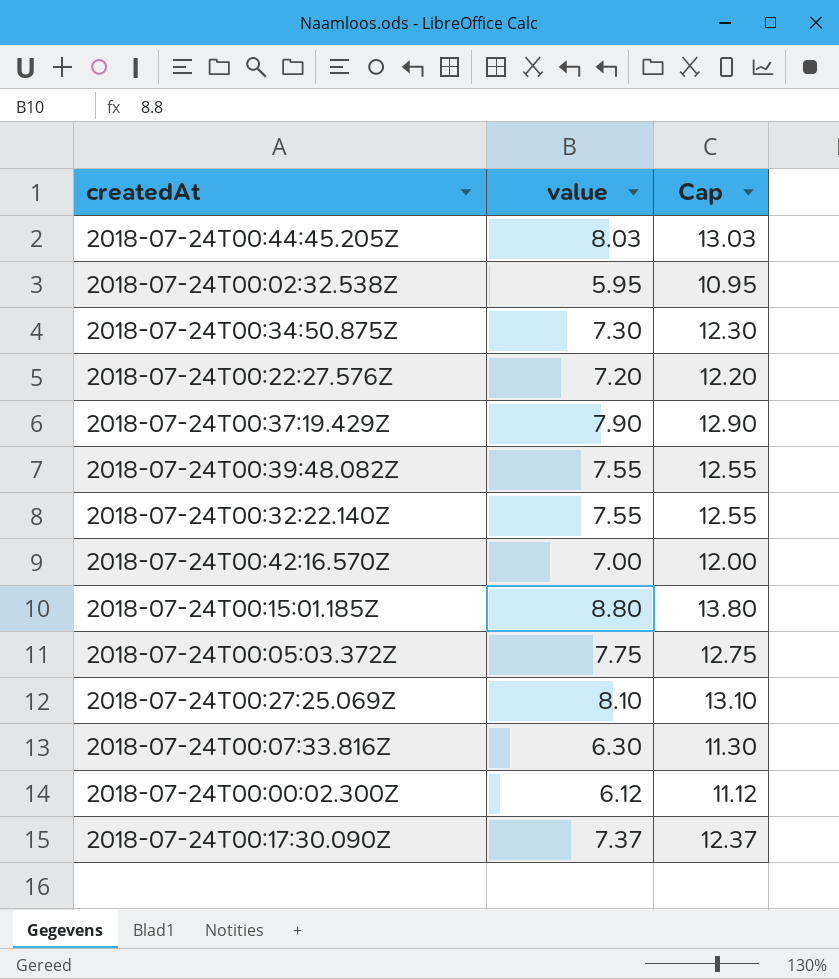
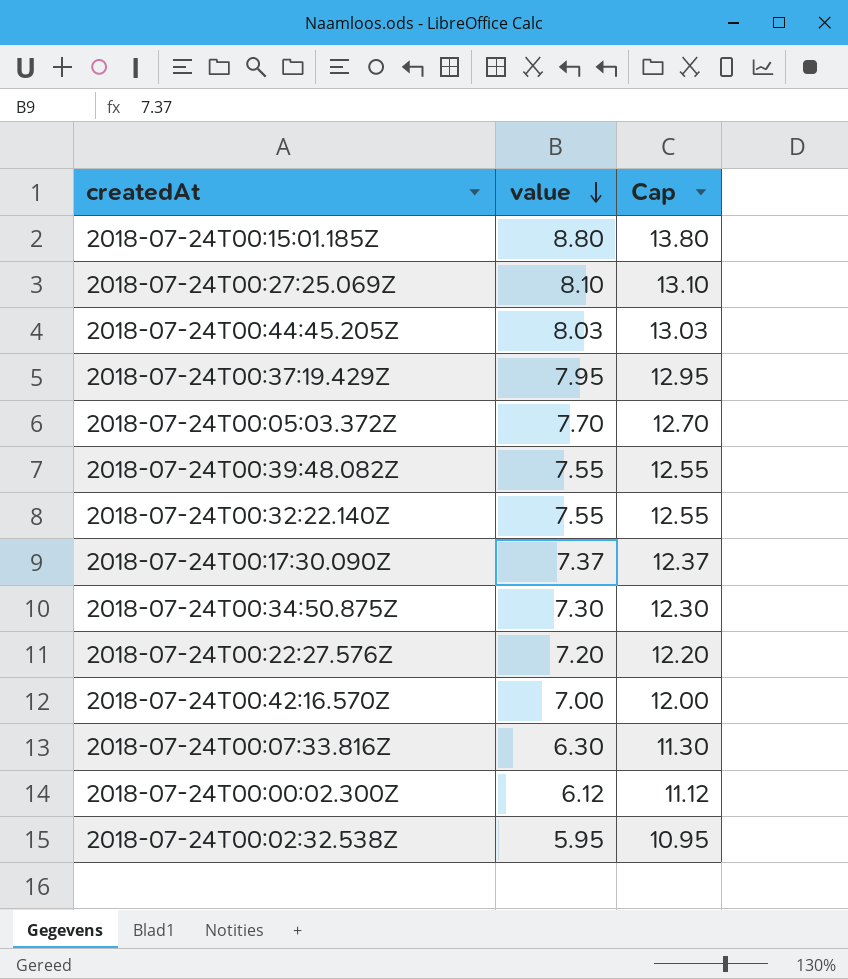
row order: none -> value descending
2018-07-24T00:37:19.429Z | value: 7.90 -> 7.95
2018-07-24T00:37:19.429Z | Cap: 12.90 -> 12.95
2018-07-24T00:05:03.372Z | value: 7.75 -> 7.70
2018-07-24T00:05:03.372Z | Cap: 12.75 -> 12.70

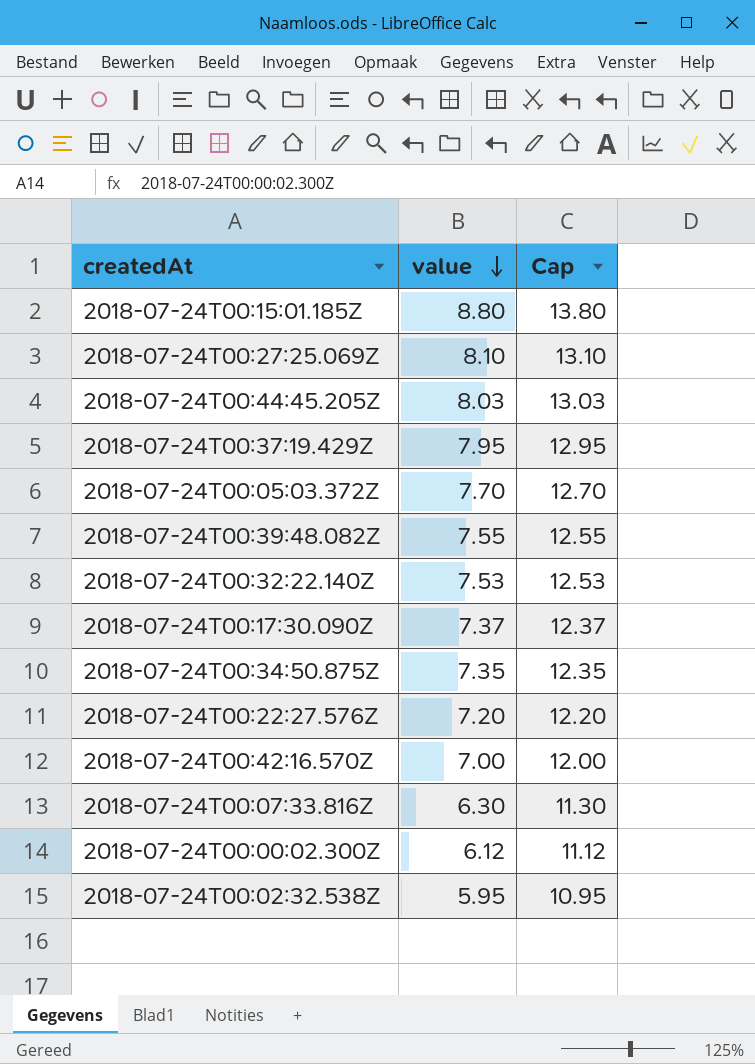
2018-07-24T00:32:22.140Z | value: 7.55 -> 7.53
2018-07-24T00:32:22.140Z | Cap: 12.55 -> 12.53
2018-07-24T00:34:50.875Z | value: 7.30 -> 7.35
2018-07-24T00:34:50.875Z | Cap: 12.30 -> 12.35

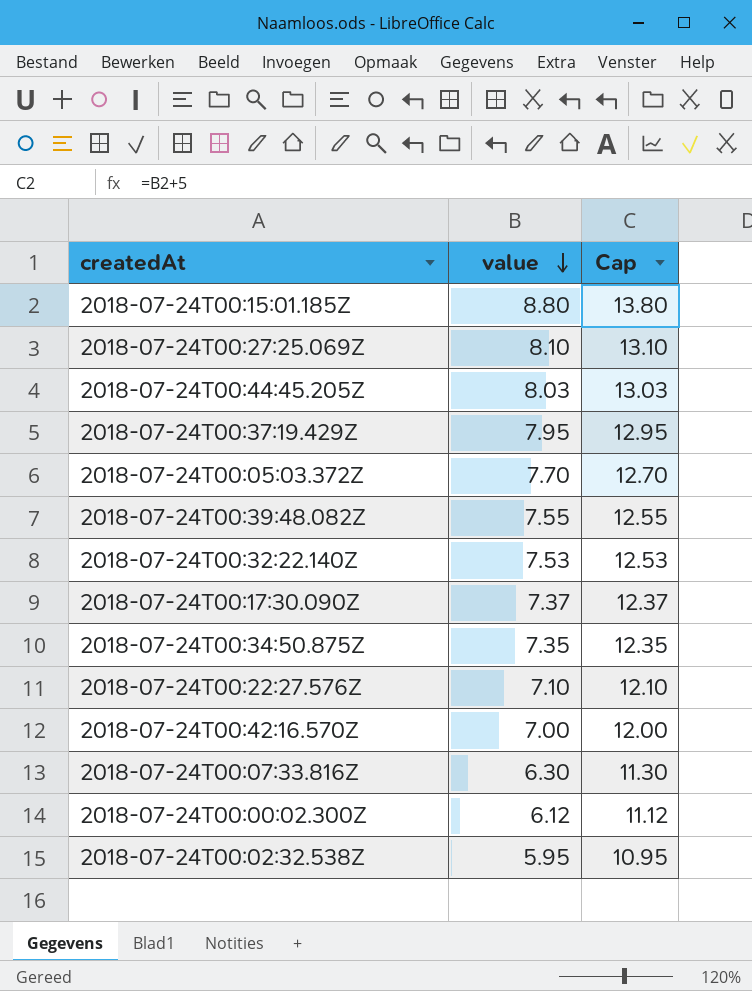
2018-07-24T00:22:27.576Z | value: 7.20 -> 7.10
2018-07-24T00:22:27.576Z | Cap: 12.20 -> 12.10

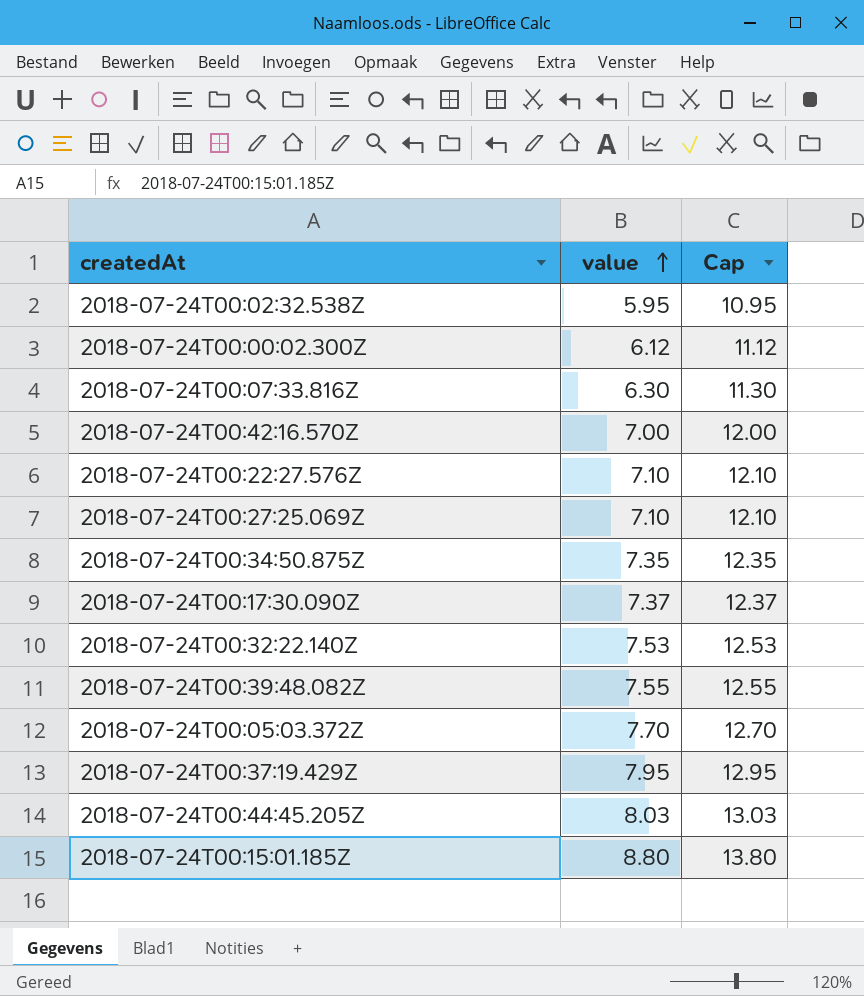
row order: value descending -> value ascending
2018-07-24T00:27:25.069Z | value: 8.10 -> 7.10
2018-07-24T00:27:25.069Z | Cap: 13.10 -> 12.10

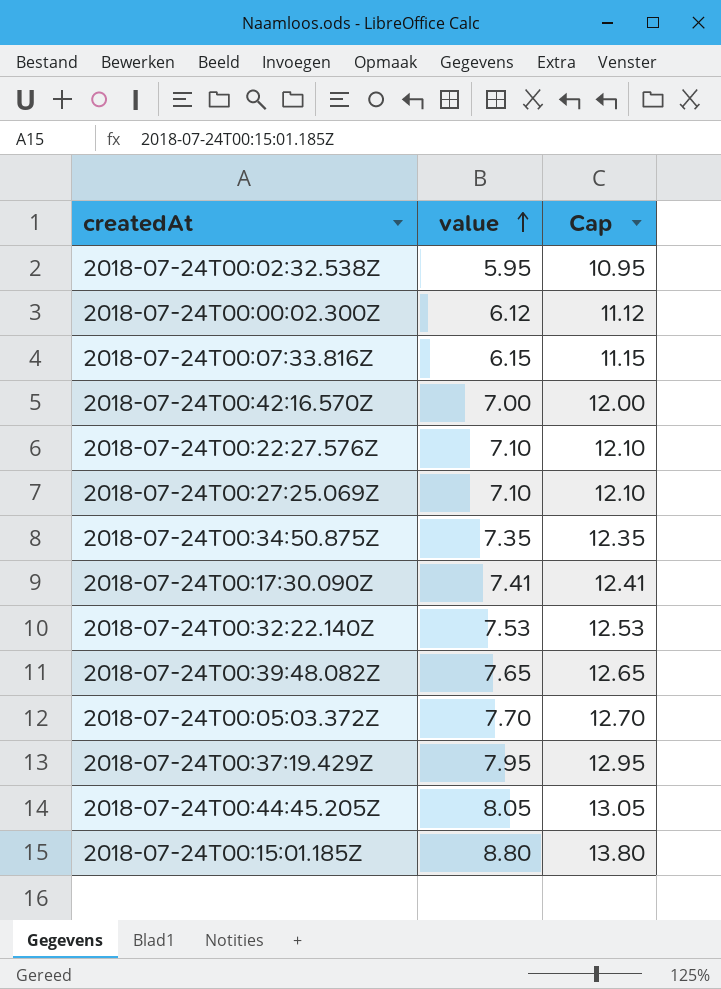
2018-07-24T00:07:33.816Z | value: 6.30 -> 6.15
2018-07-24T00:07:33.816Z | Cap: 11.30 -> 11.15
2018-07-24T00:17:30.090Z | value: 7.37 -> 7.41
2018-07-24T00:17:30.090Z | Cap: 12.37 -> 12.41
2018-07-24T00:39:48.082Z | value: 7.55 -> 7.65
2018-07-24T00:39:48.082Z | Cap: 12.55 -> 12.65
2018-07-24T00:44:45.205Z | value: 8.03 -> 8.05
2018-07-24T00:44:45.205Z | Cap: 13.03 -> 13.05

